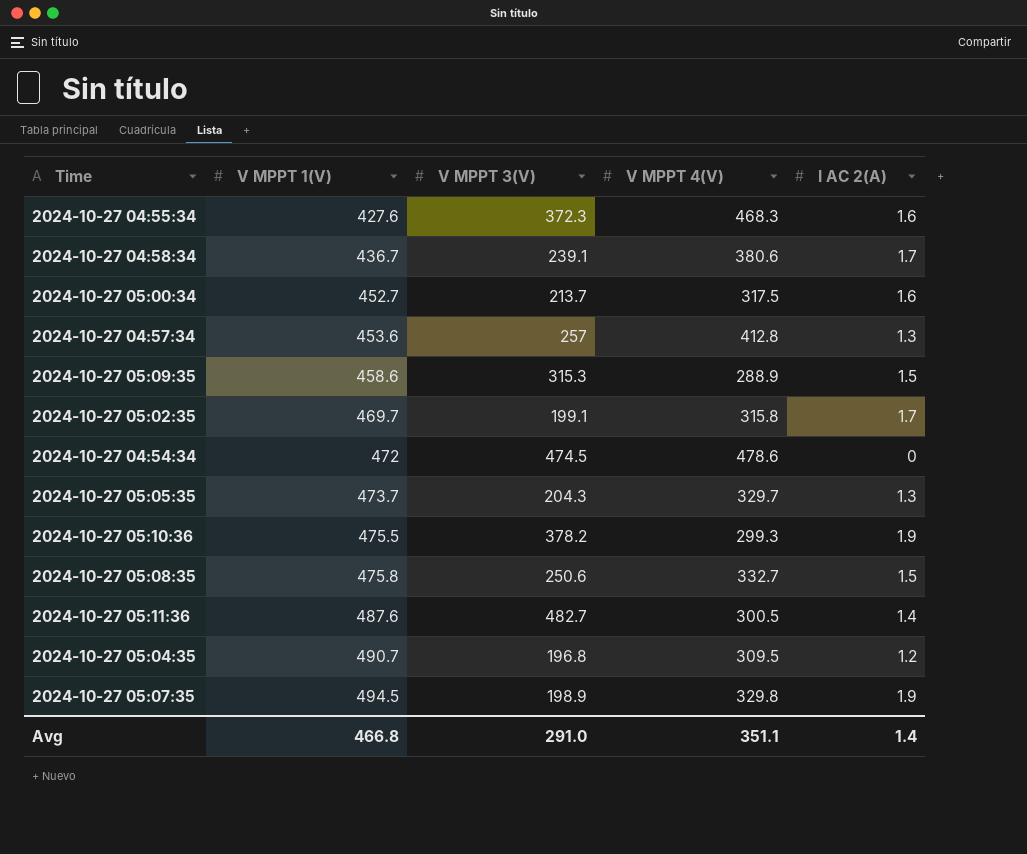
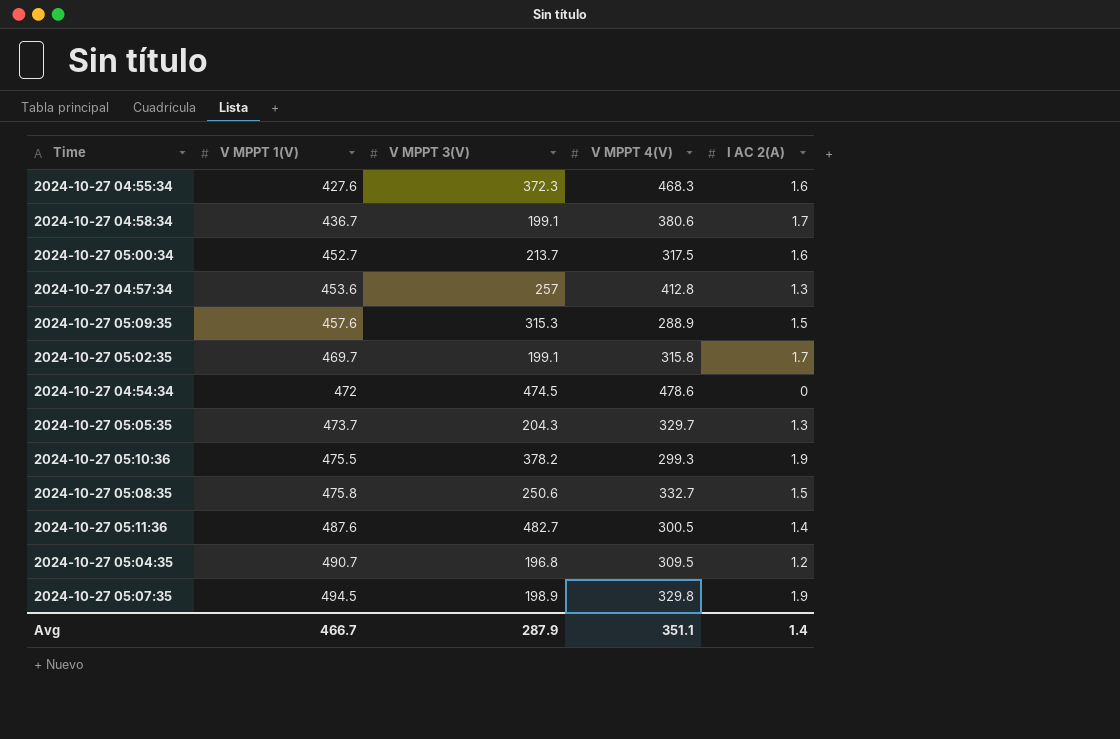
2024-10-27 04:58:34 | V MPPT 3(V): 239.1 -> 199.1
2024-10-27 05:09:35 | V MPPT 1(V): 458.6 -> 457.6
Avg | V MPPT 1(V): 466.8 -> 466.7
Avg | V MPPT 3(V): 291.0 -> 287.9

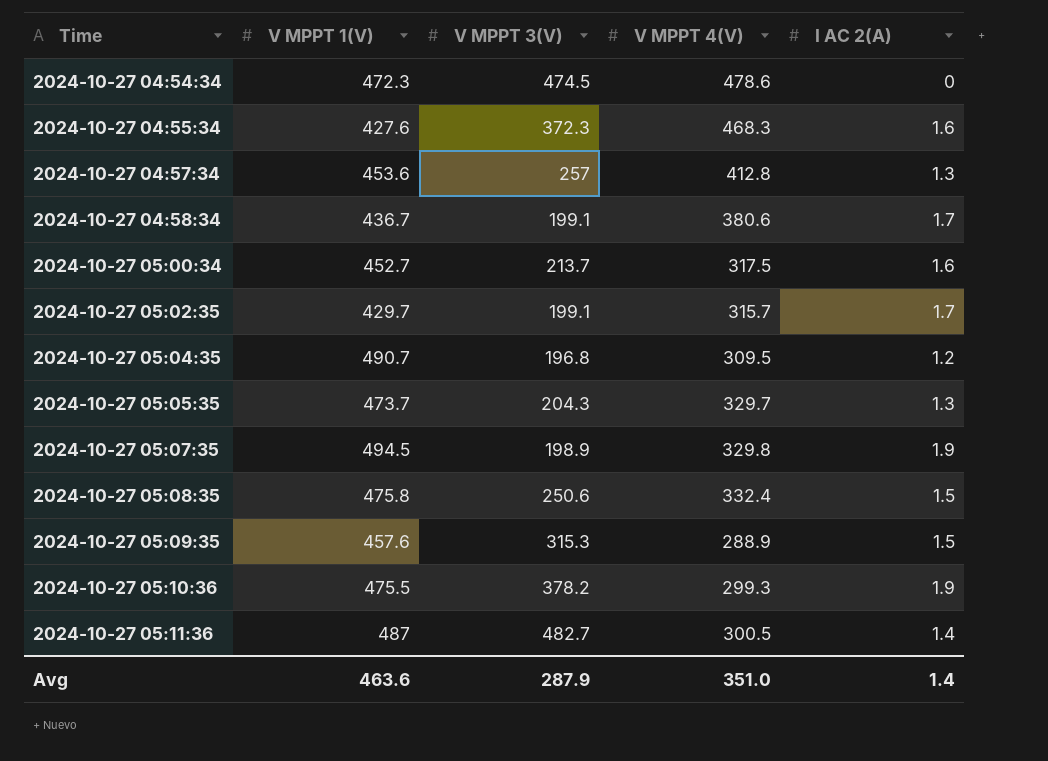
row order: V MPPT 1(V) ascending -> Time ascending
2024-10-27 04:54:34 | V MPPT 1(V): 472 -> 472.3
2024-10-27 05:02:35 | V MPPT 1(V): 469.7 -> 429.7
2024-10-27 05:02:35 | V MPPT 4(V): 315.8 -> 315.7
2024-10-27 05:08:35 | V MPPT 4(V): 332.7 -> 332.4
2024-10-27 05:11:36 | V MPPT 1(V): 487.6 -> 487
Avg | V MPPT 1(V): 466.7 -> 463.6
Avg | V MPPT 4(V): 351.1 -> 351.0

